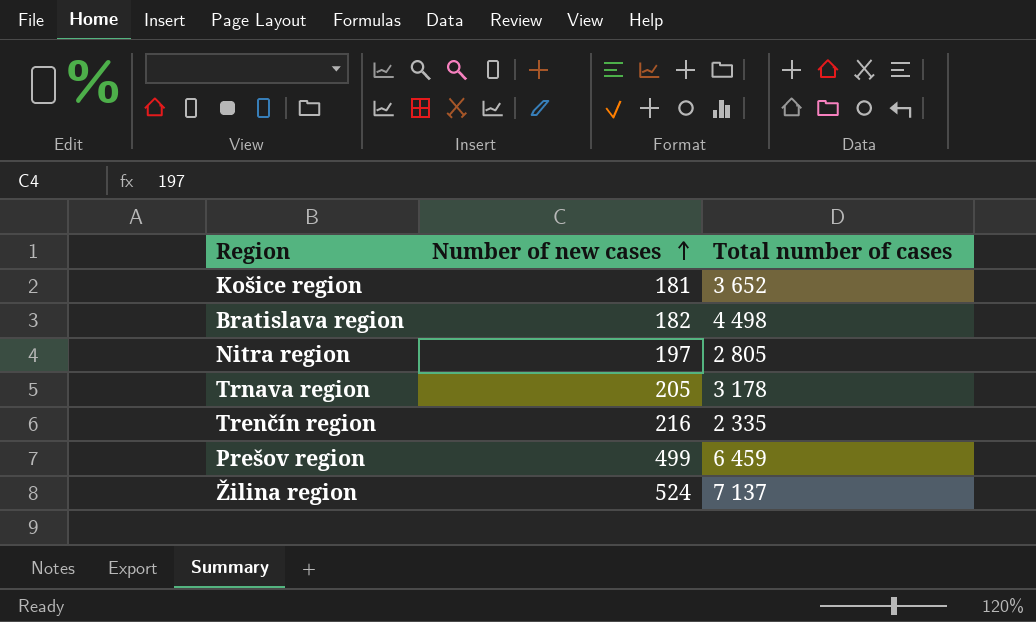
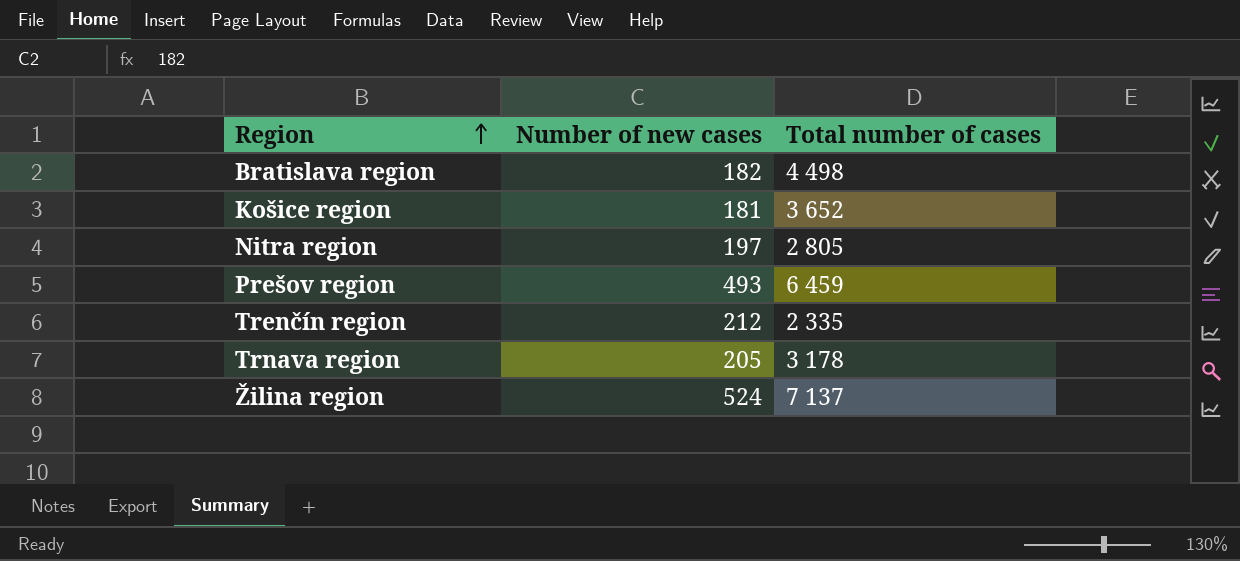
row order: Number of new cases ascending -> Region ascending
Prešov region | Number of new cases: 499 -> 493
Trenčín region | Number of new cases: 216 -> 212

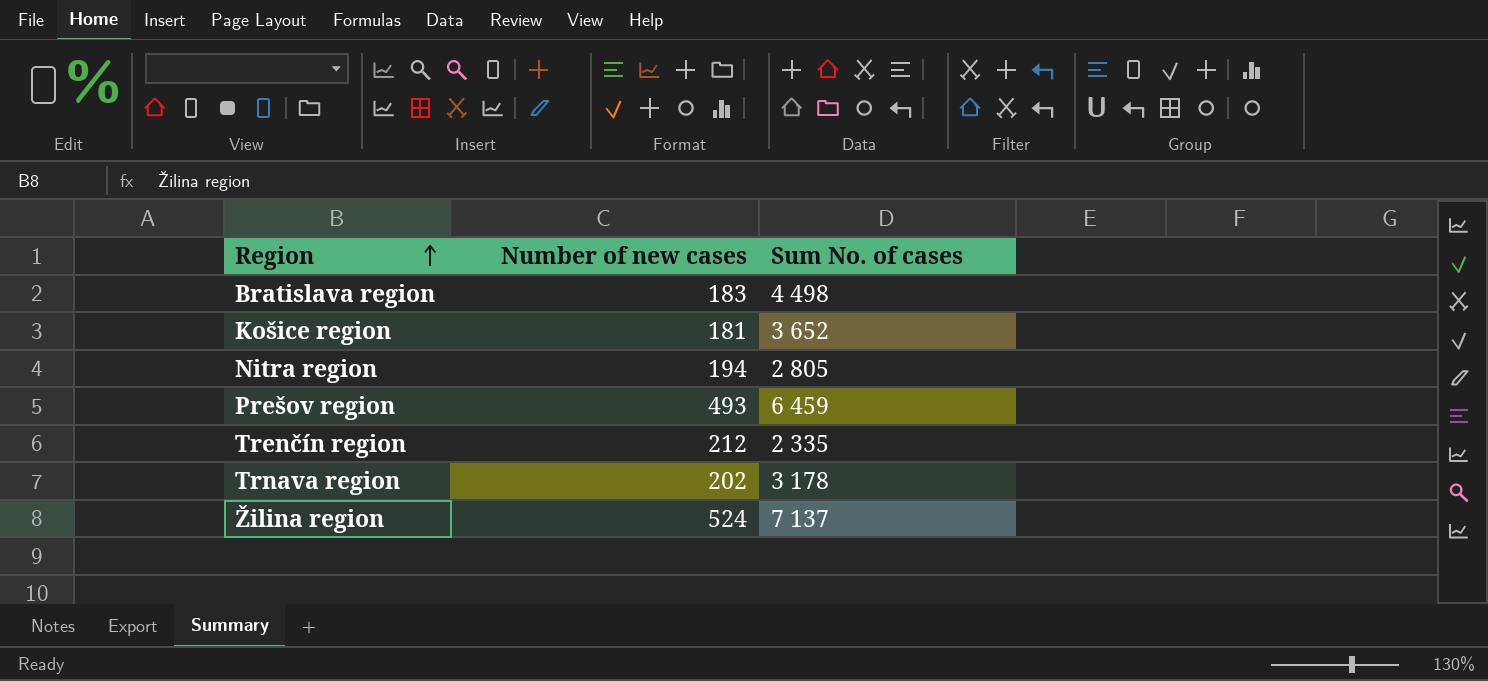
column name: Total number of cases -> Sum No. of cases
Bratislava region | Number of new cases: 182 -> 183
Nitra region | Number of new cases: 197 -> 194
Trnava region | Number of new cases: 205 -> 202

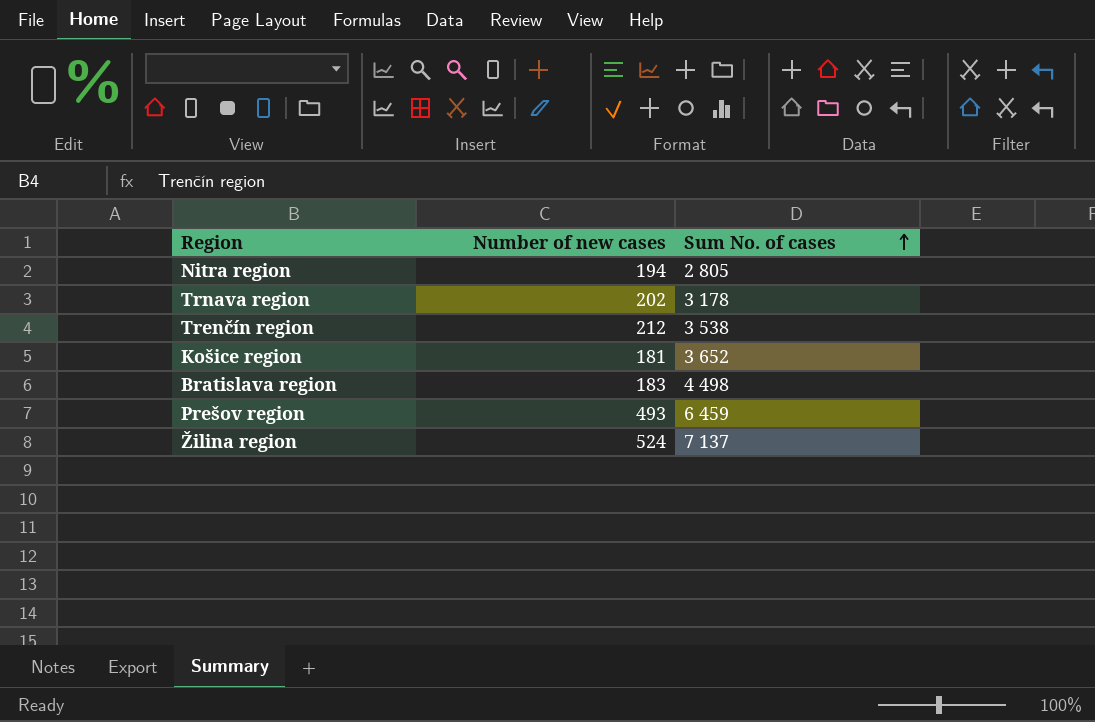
row order: Region ascending -> Sum No. of cases ascending
Trenčín region | Sum No. of cases: 2 335 -> 3 538

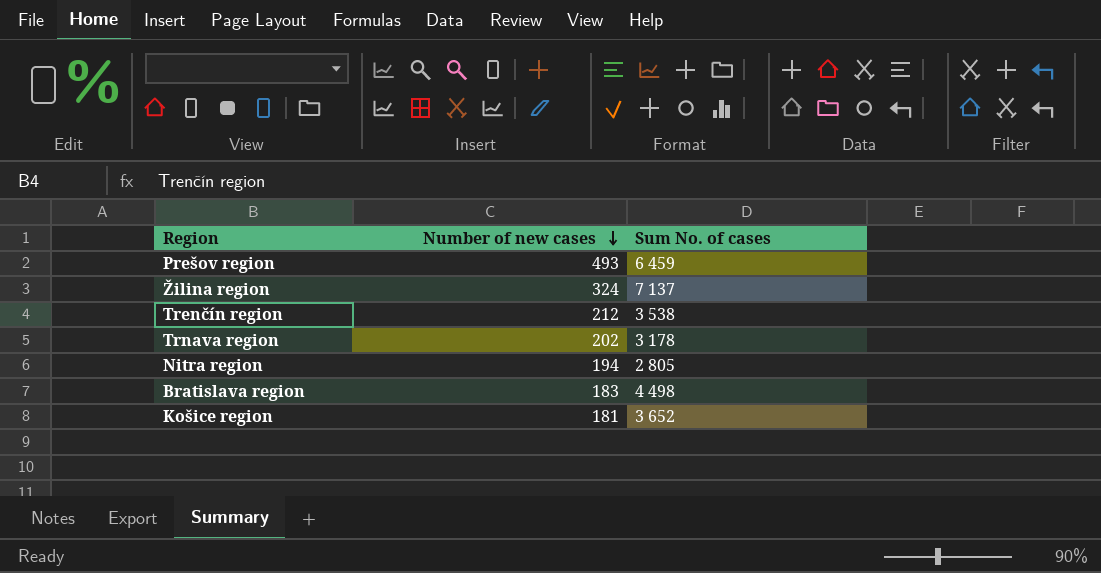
row order: Sum No. of cases ascending -> Number of new cases descending
Žilina region | Number of new cases: 524 -> 324

